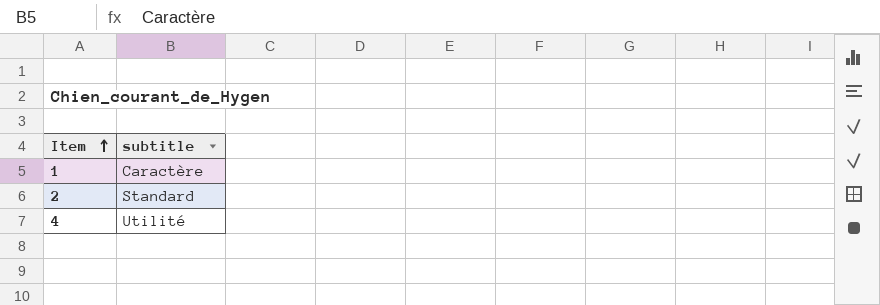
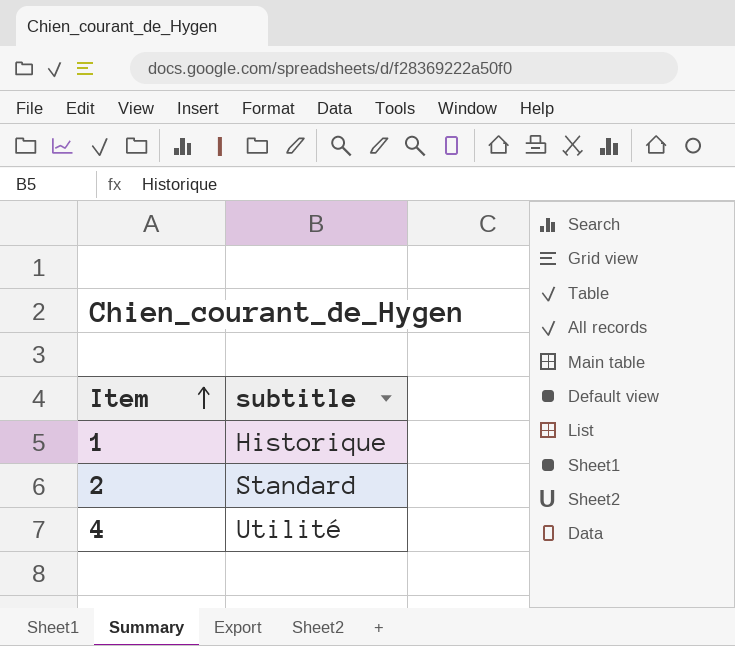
1 | subtitle: Caractère -> Historique

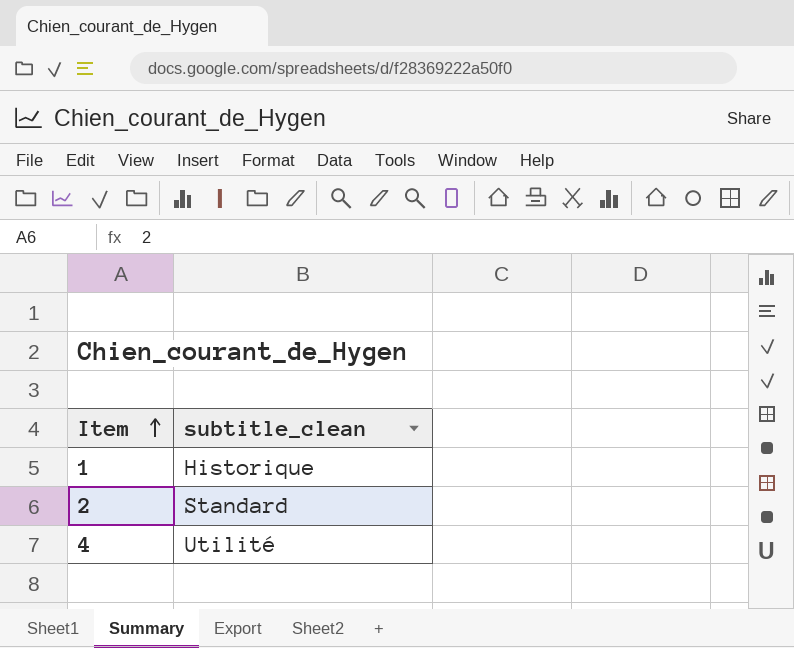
column name: subtitle -> subtitle_clean

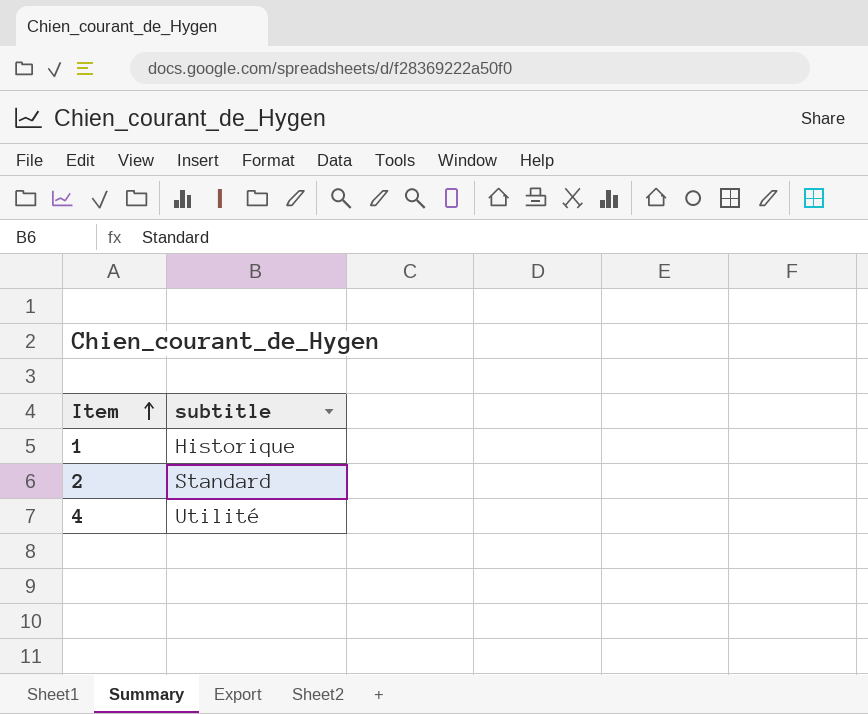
column name: subtitle_clean -> subtitle

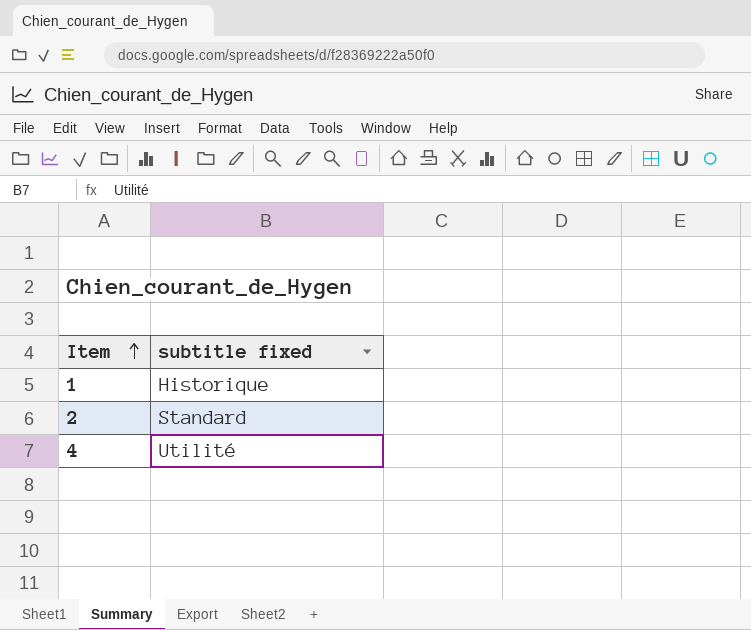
column name: subtitle -> subtitle fixed

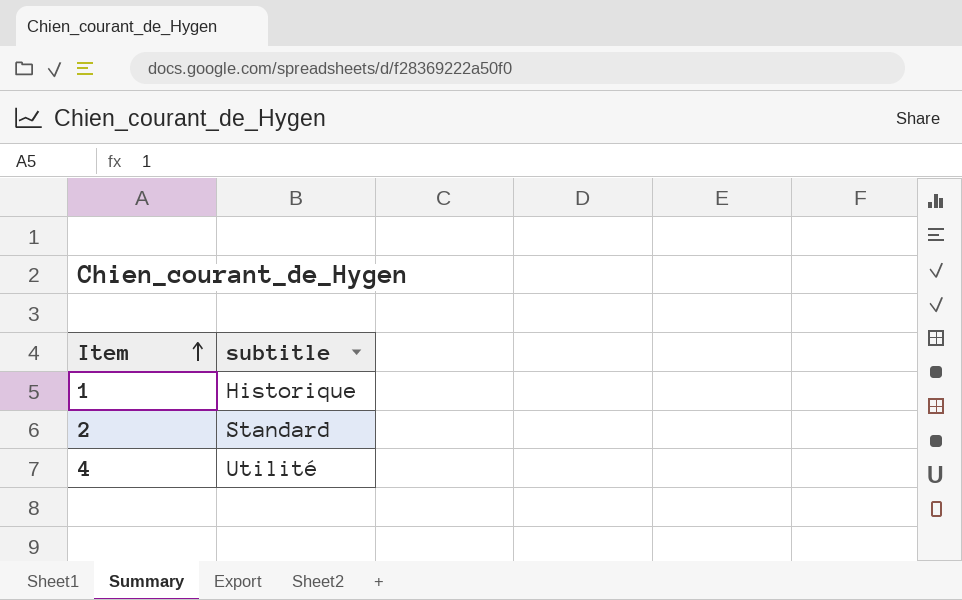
column name: subtitle fixed -> subtitle

